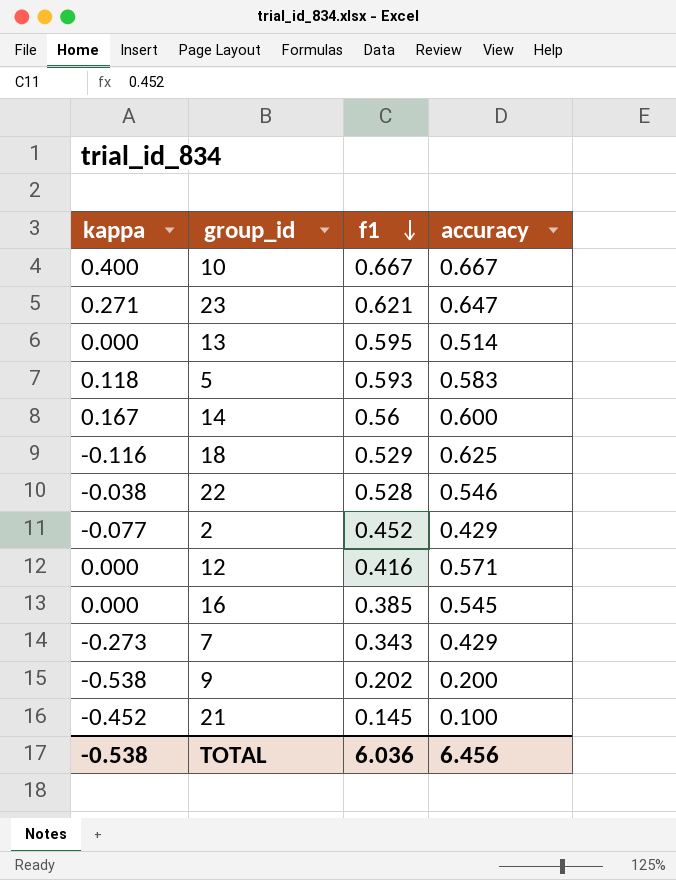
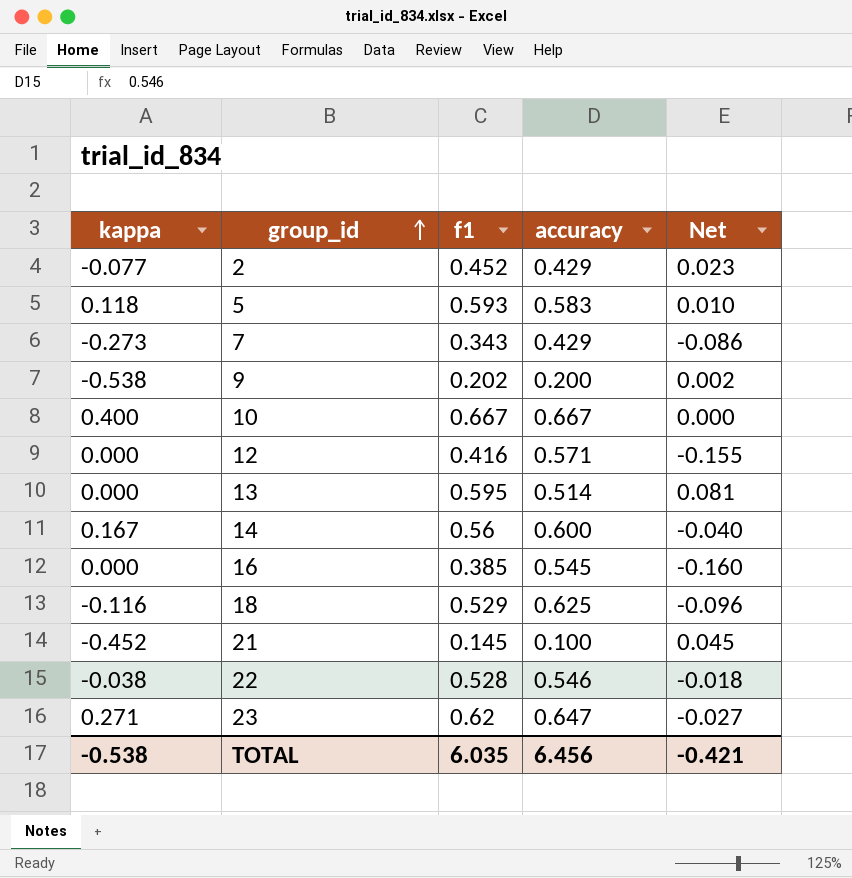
row order: f1 descending -> group_id ascending
column Net | formula: none -> [f1] - [accuracy]
23 | f1: 0.621 -> 0.62
TOTAL | f1: 6.036 -> 6.035

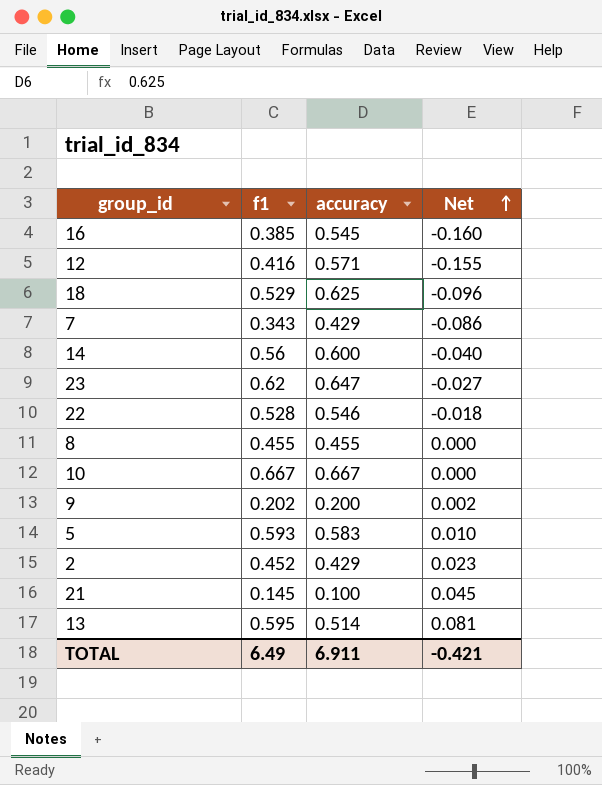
row order: group_id ascending -> Net ascending
column kappa | position: 1 -> none
row 8: none -> 0.455 | 0.455 | 0.000
TOTAL | f1: 6.035 -> 6.49
TOTAL | accuracy: 6.456 -> 6.911

